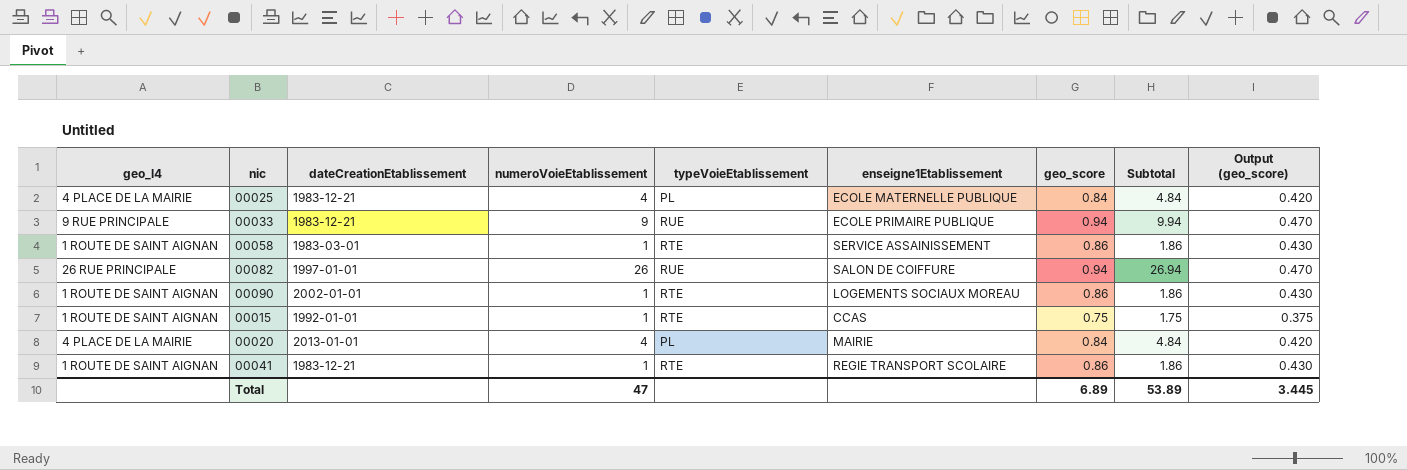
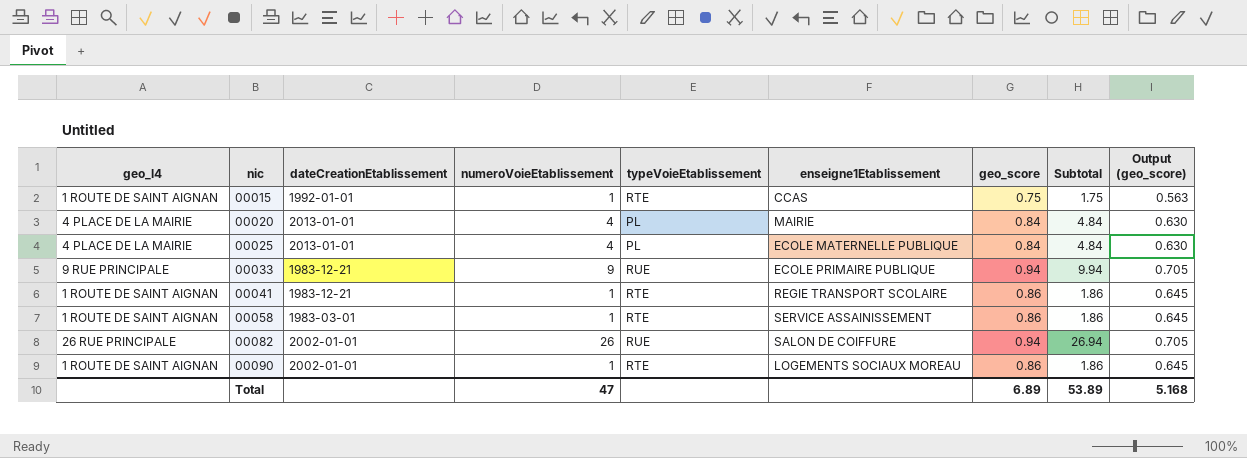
row order: none -> nic ascending
column Output (geo_score) | formula: [geo_score] * 0.5 -> [geo_score] * 0.75
00025 | dateCreationEtablissement: 1983-12-21 -> 2013-01-01
00082 | dateCreationEtablissement: 1997-01-01 -> 2002-01-01
Total | Output (geo_score): 3.445 -> 5.168

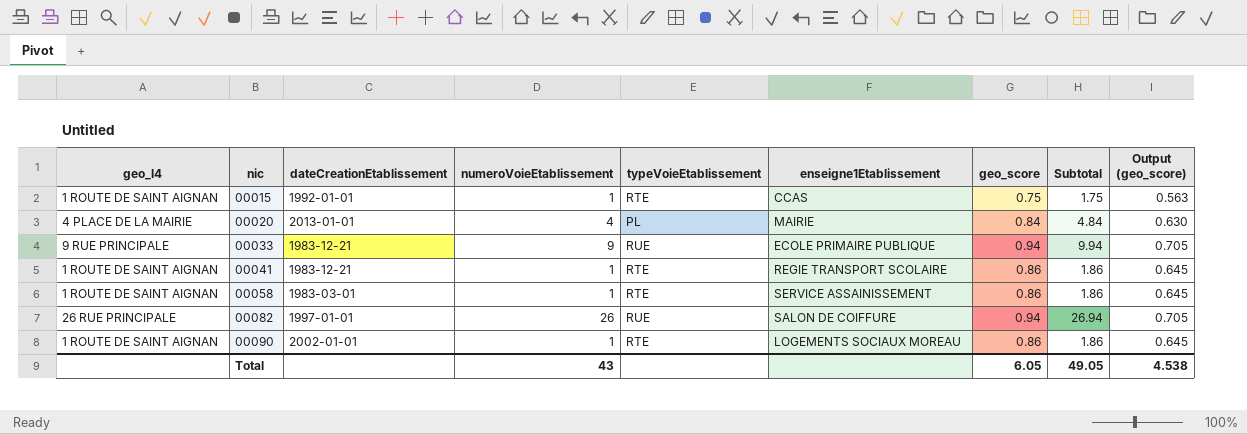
row 00025: 4 PLACE DE LA MAIRIE | 2013-01-01 | 4 | PL | ECOLE MATERNELLE PUBLIQUE | 0.84 | 4.84 | 0.630 -> none
00082 | dateCreationEtablissement: 2002-01-01 -> 1997-01-01
Total | numeroVoieEtablissement: 47 -> 43
Total | geo_score: 6.89 -> 6.05
Total | Subtotal: 53.89 -> 49.05
Total | Output (geo_score): 5.168 -> 4.538

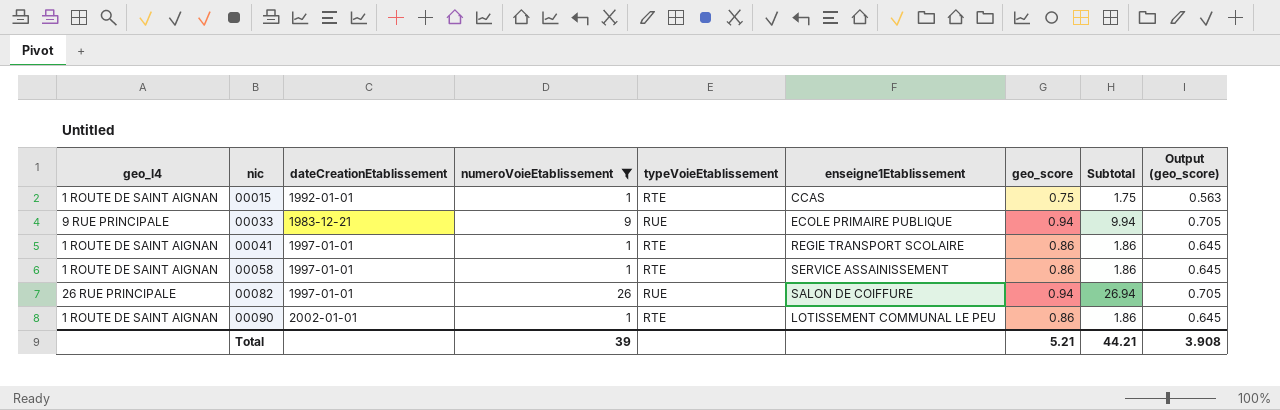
filter: none -> numeroVoieEtablissement != 4
00041 | dateCreationEtablissement: 1983-12-21 -> 1997-01-01
00058 | dateCreationEtablissement: 1983-03-01 -> 1997-01-01
00090 | enseigne1Etablissement: LOGEMENTS SOCIAUX MOREAU -> LOTISSEMENT COMMUNAL LE PEU
Total | numeroVoieEtablissement: 43 -> 39
Total | geo_score: 6.05 -> 5.21
Total | Subtotal: 49.05 -> 44.21
Total | Output (geo_score): 4.538 -> 3.908

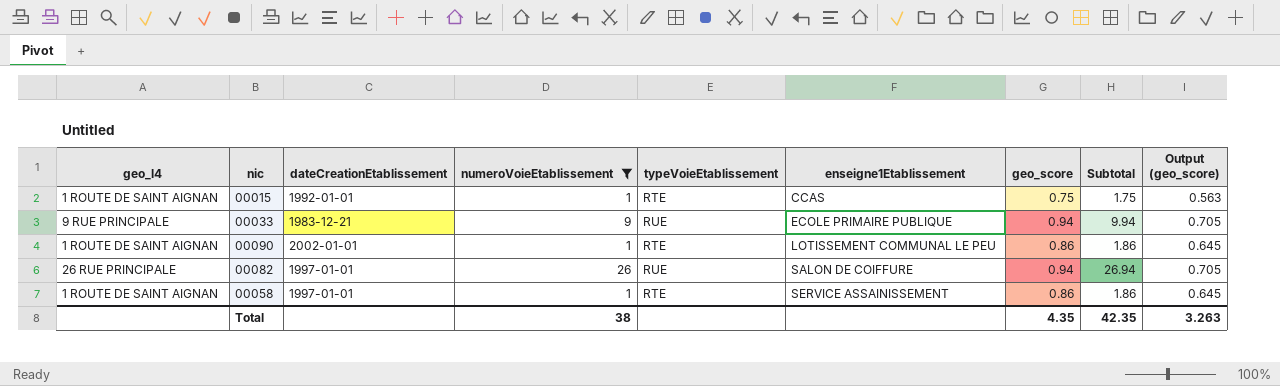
row order: nic ascending -> enseigne1Etablissement ascending
row 00041: 1 ROUTE DE SAINT AIGNAN | 1997-01-01 | 1 | RTE | REGIE TRANSPORT SCOLAIRE | 0.86 | 1.86 | 0.645 -> none
Total | numeroVoieEtablissement: 39 -> 38
Total | geo_score: 5.21 -> 4.35
Total | Subtotal: 44.21 -> 42.35
Total | Output (geo_score): 3.908 -> 3.263

